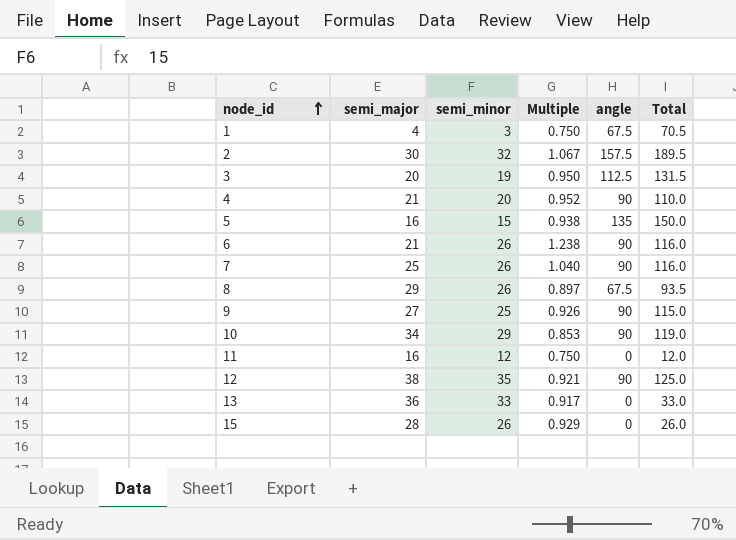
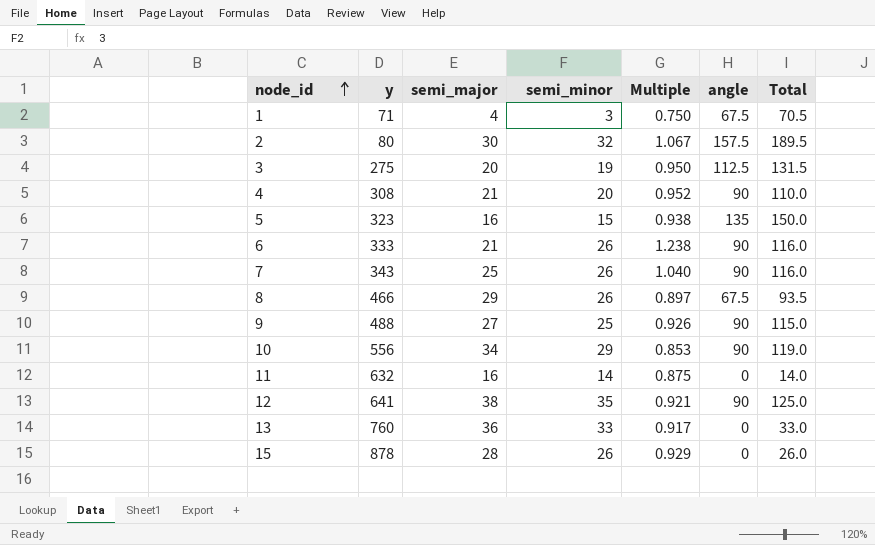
column y | position: none -> 2
11 | semi_minor: 12 -> 14
11 | Multiple: 0.750 -> 0.875
11 | Total: 12.0 -> 14.0

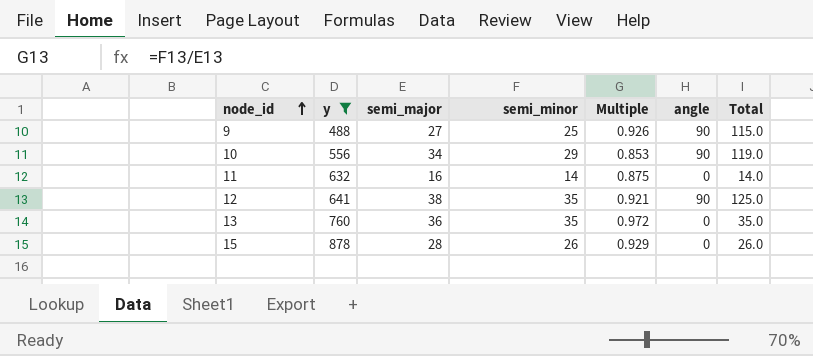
filter: none -> y >= 488
13 | semi_minor: 33 -> 35
13 | Multiple: 0.917 -> 0.972
13 | Total: 33.0 -> 35.0

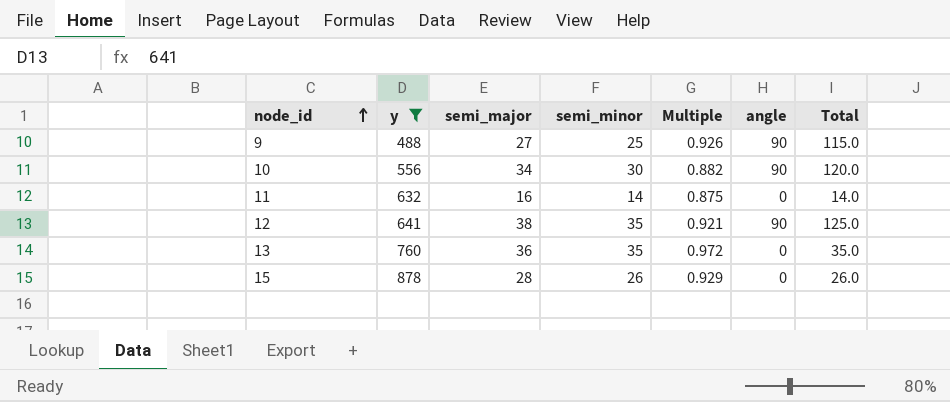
10 | semi_minor: 29 -> 30
10 | Multiple: 0.853 -> 0.882
10 | Total: 119.0 -> 120.0

